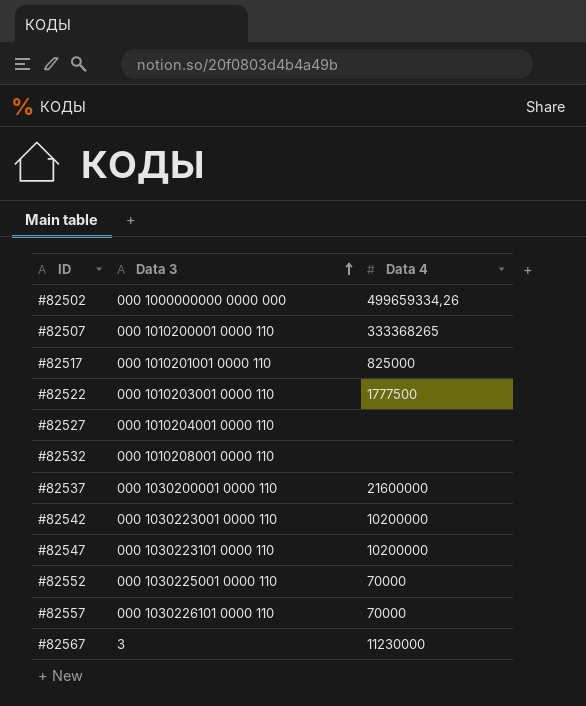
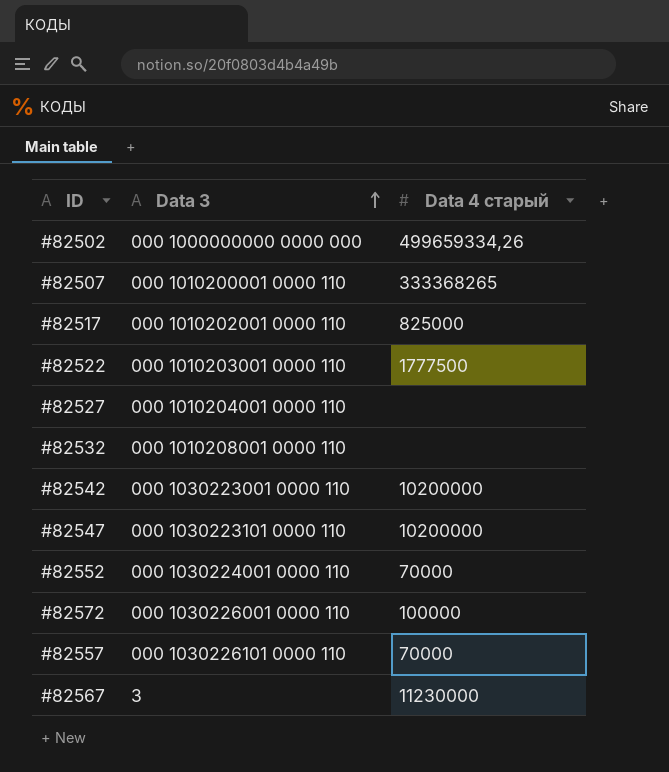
column name: Data 4 -> Data 4 старый
row #82537: 000 1030200001 0000 110 | 21600000 -> none
#82517 | Data 3: 000 1010201001 0000 110 -> 000 1010202001 0000 110
#82552 | Data 3: 000 1030225001 0000 110 -> 000 1030224001 0000 110
row #82572: none -> 000 1030226001 0000 110 | 100000

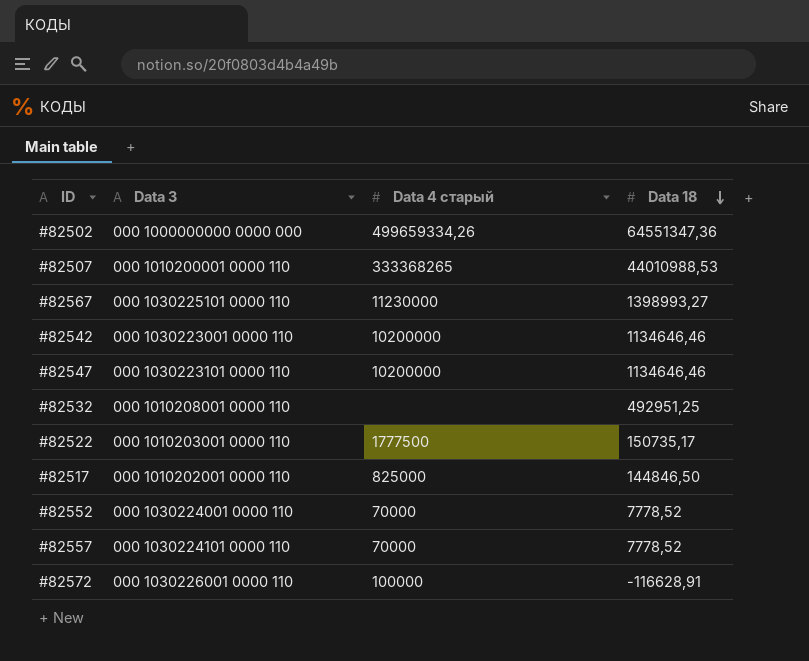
row order: Data 3 ascending -> Data 18 descending
column Data 18 | position: none -> 4
row #82527: 000 1010204001 0000 110 | none -> none
#82567 | Data 3: 3 -> 000 1030225101 0000 110
#82557 | Data 3: 000 1030226101 0000 110 -> 000 1030224101 0000 110

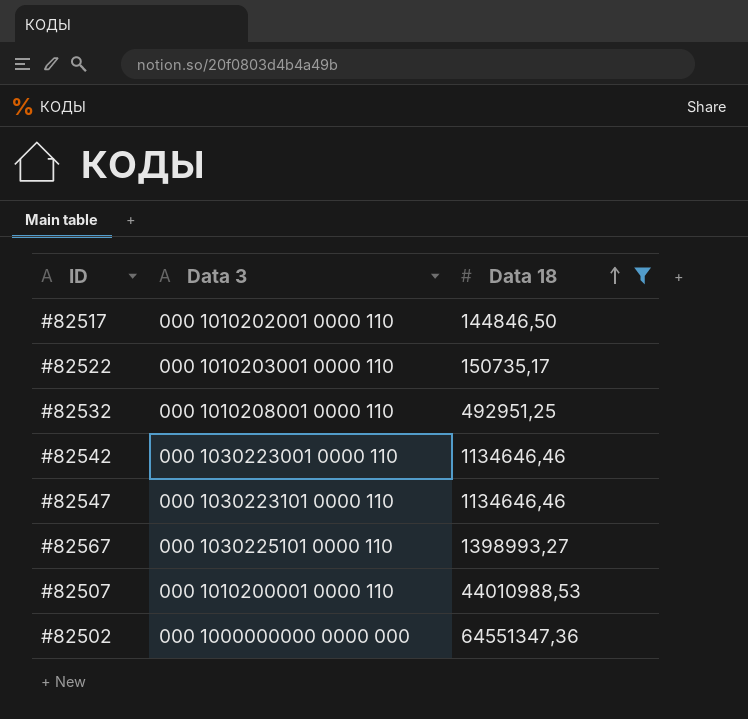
filter: none -> Data 18 >= 144846,50
row order: Data 18 descending -> Data 18 ascending
column Data 4 старый | position: 3 -> none

